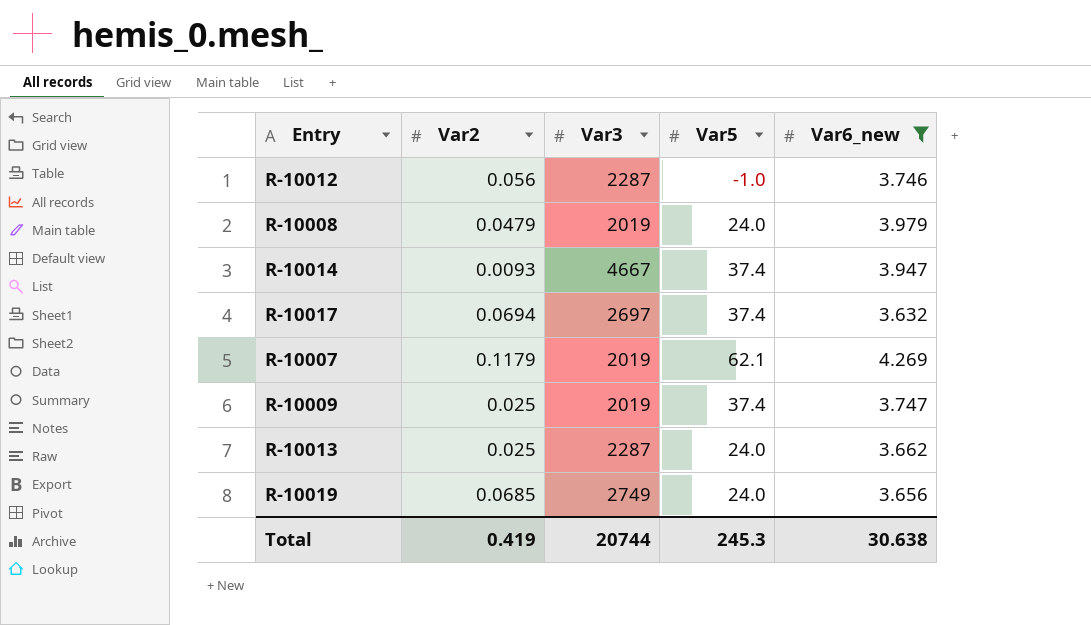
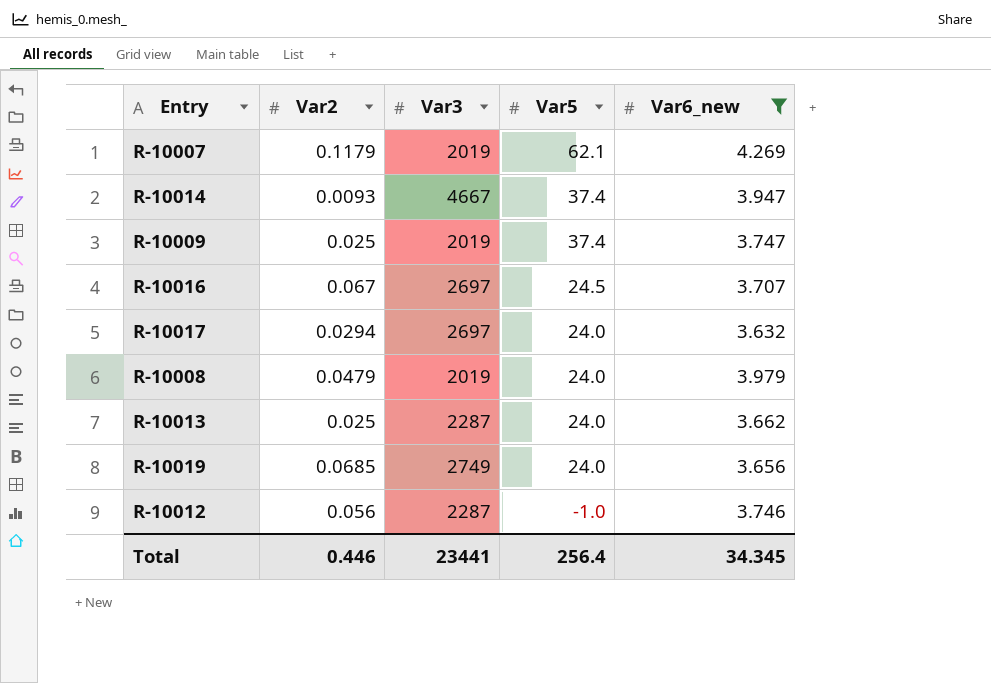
row order: none -> Var5 descending
row R-10016: none -> 0.067 | 2697 | 24.5 | 3.707
R-10017 | Var2: 0.0694 -> 0.0294
R-10017 | Var5: 37.4 -> 24.0
Total | Var2: 0.419 -> 0.446
Total | Var3: 20744 -> 23441
Total | Var5: 245.3 -> 256.4
Total | Var6_new: 30.638 -> 34.345

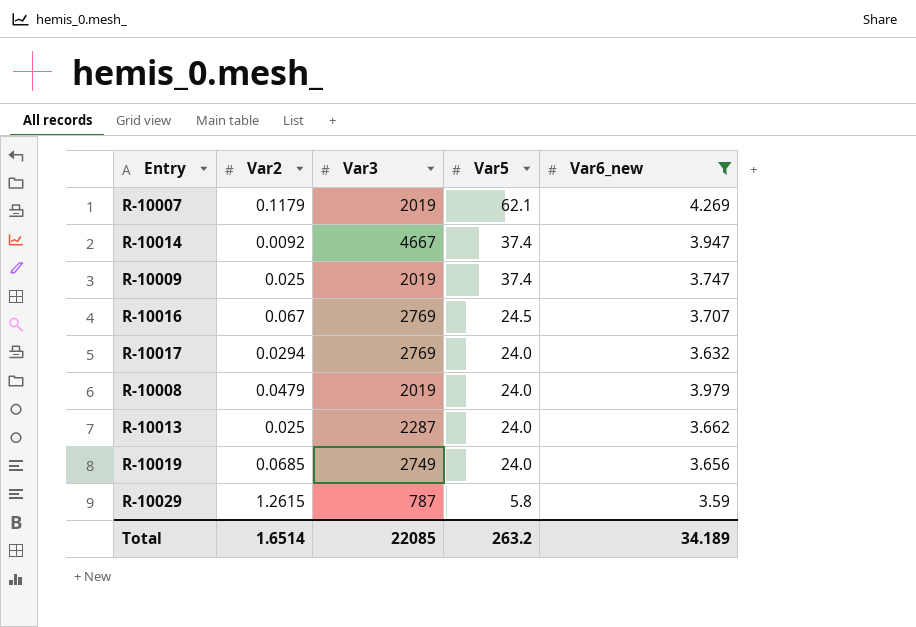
row R-10012: 0.056 | 2287 | -1.0 | 3.746 -> none
R-10014 | Var2: 0.0093 -> 0.0092
R-10016 | Var3: 2697 -> 2769
R-10017 | Var3: 2697 -> 2769
row R-10029: none -> 1.2615 | 787 | 5.8 | 3.59
Total | Var2: 0.446 -> 1.6514
Total | Var3: 23441 -> 22085
Total | Var5: 256.4 -> 263.2
Total | Var6_new: 34.345 -> 34.189

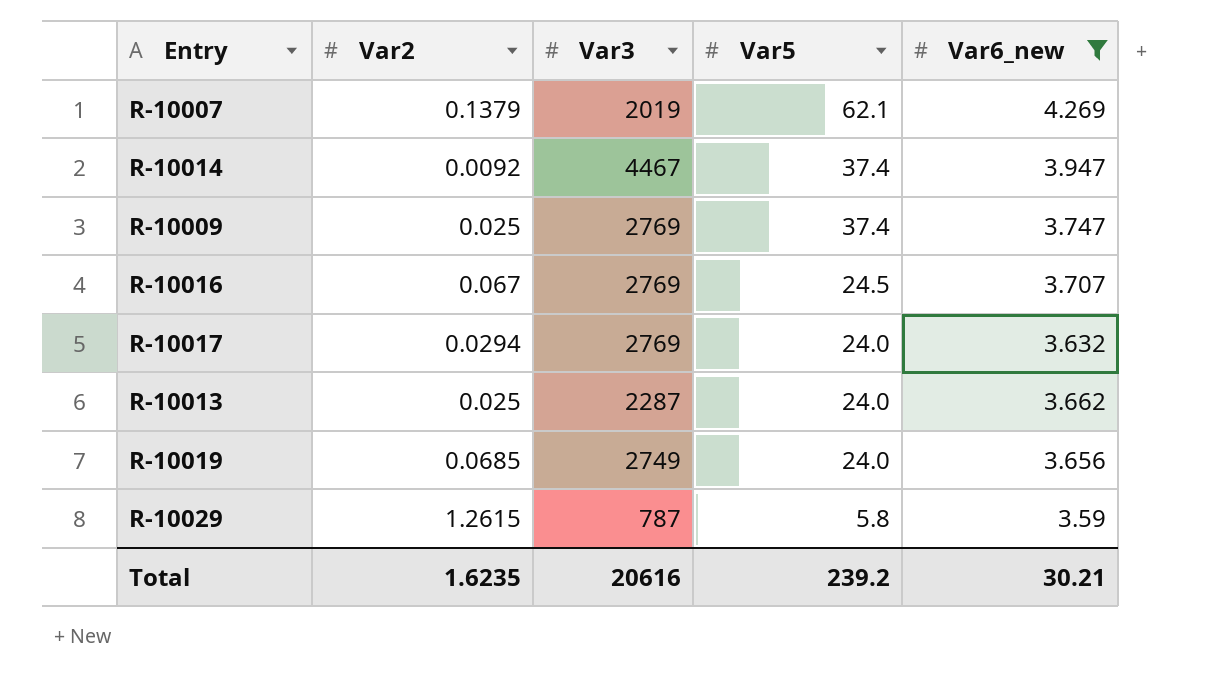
row R-10008: 0.0479 | 2019 | 24.0 | 3.979 -> none
R-10007 | Var2: 0.1179 -> 0.1379
R-10014 | Var3: 4667 -> 4467
R-10009 | Var3: 2019 -> 2769
Total | Var2: 1.6514 -> 1.6235
Total | Var3: 22085 -> 20616
Total | Var5: 263.2 -> 239.2
Total | Var6_new: 34.189 -> 30.21

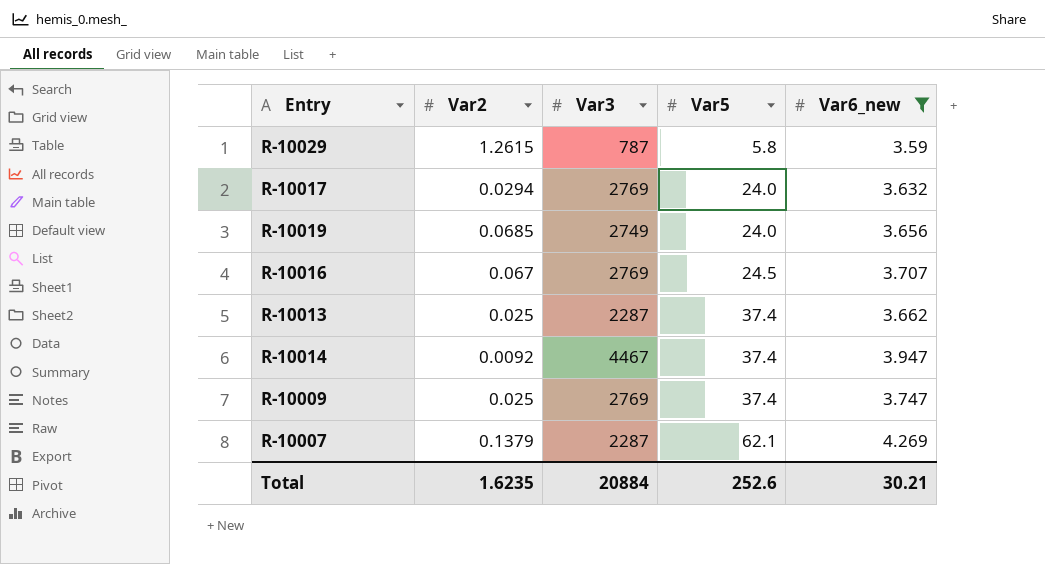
row order: Var5 descending -> Var5 ascending
R-10013 | Var5: 24.0 -> 37.4
R-10007 | Var3: 2019 -> 2287
Total | Var3: 20616 -> 20884
Total | Var5: 239.2 -> 252.6

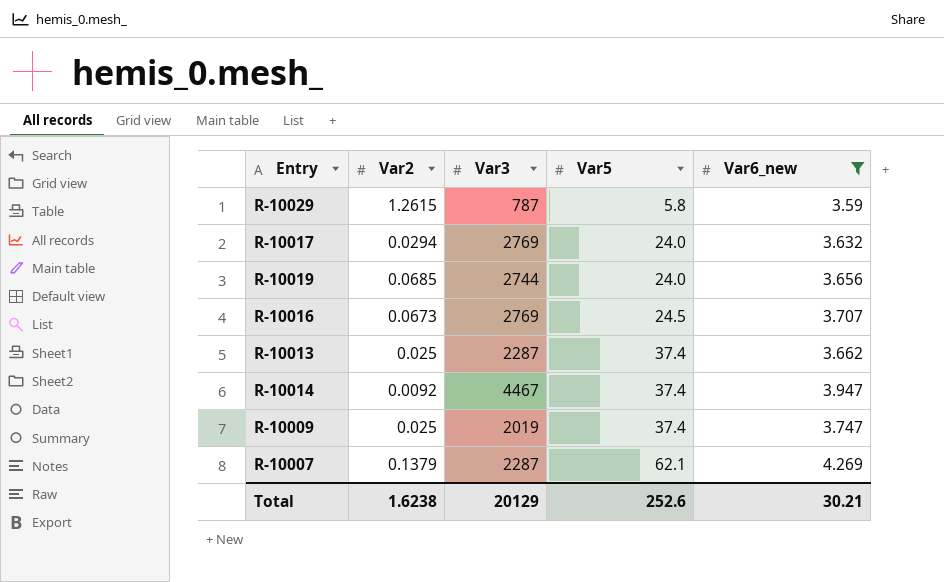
R-10019 | Var3: 2749 -> 2744
R-10016 | Var2: 0.067 -> 0.0673
R-10009 | Var3: 2769 -> 2019
Total | Var2: 1.6235 -> 1.6238
Total | Var3: 20884 -> 20129

